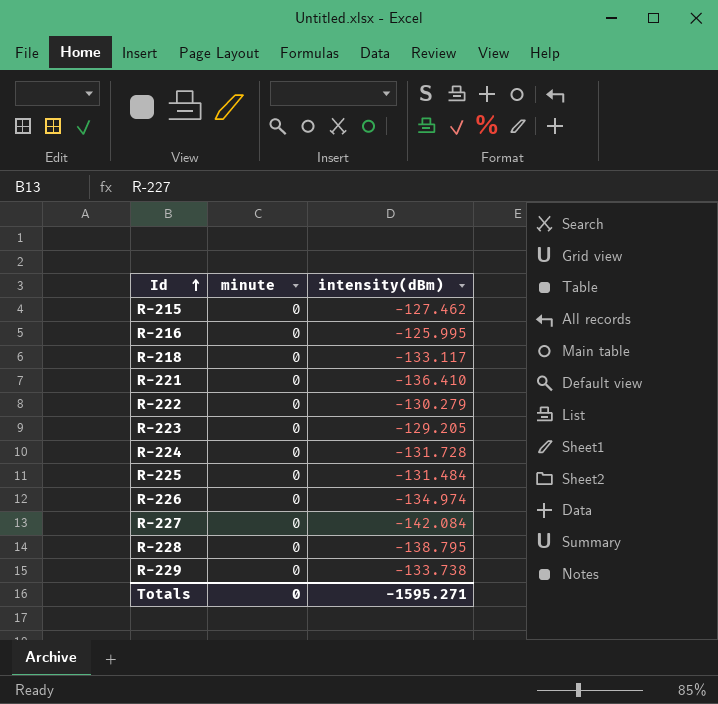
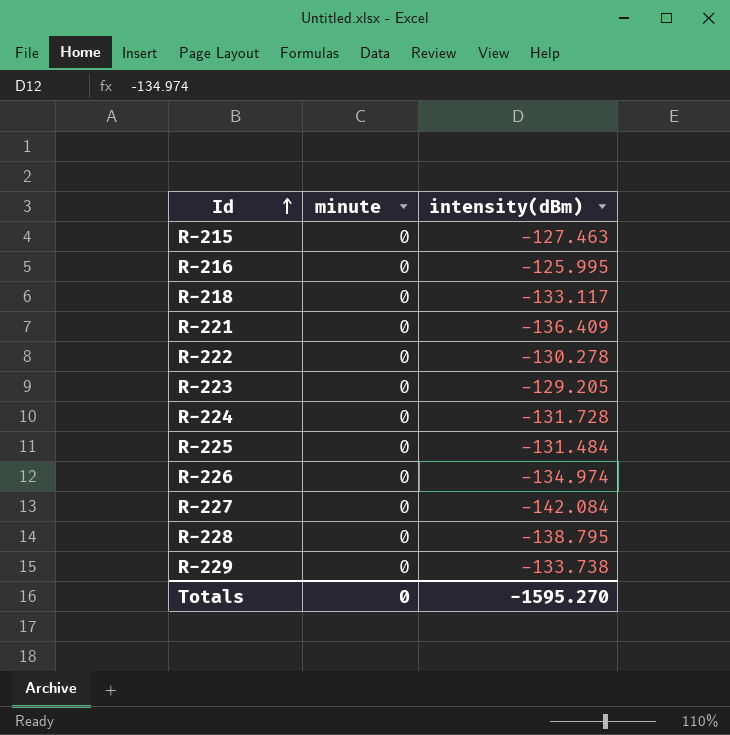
R-215 | intensity(dBm): -127.462 -> -127.463
R-221 | intensity(dBm): -136.410 -> -136.409
R-222 | intensity(dBm): -130.279 -> -130.278
Totals | intensity(dBm): -1595.271 -> -1595.270

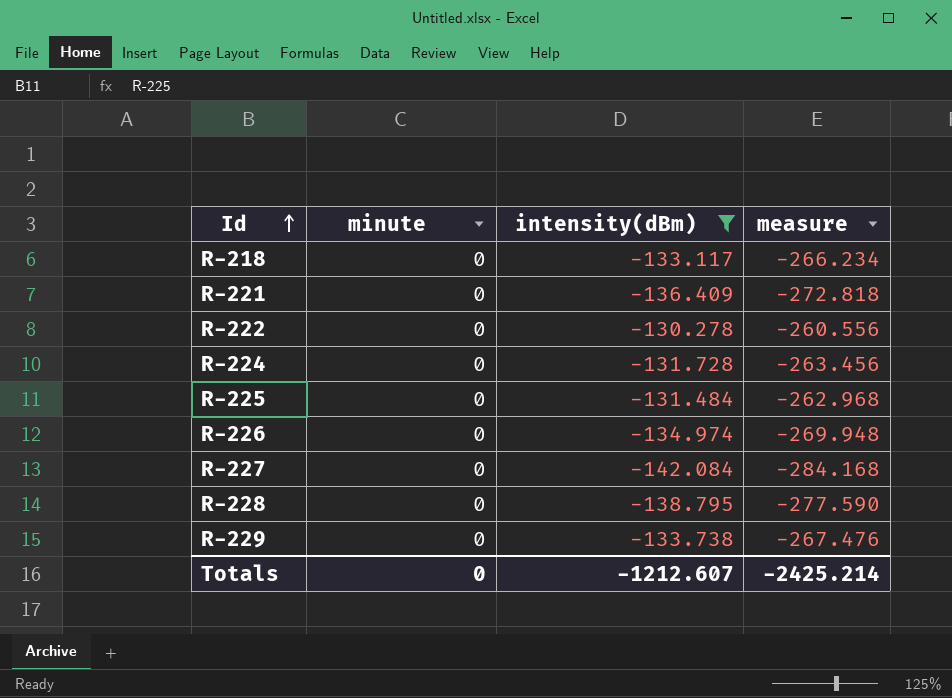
filter: none -> intensity(dBm) <= -130.278
column measure | formula: none -> [intensity(dBm)] * 2
Totals | intensity(dBm): -1595.270 -> -1212.607

